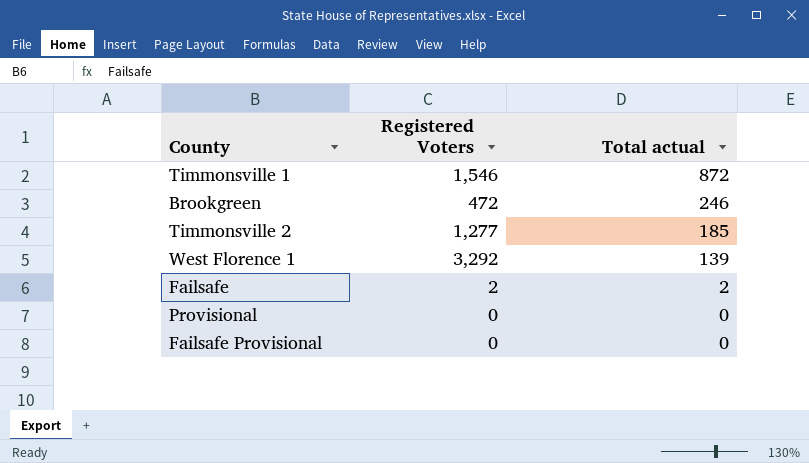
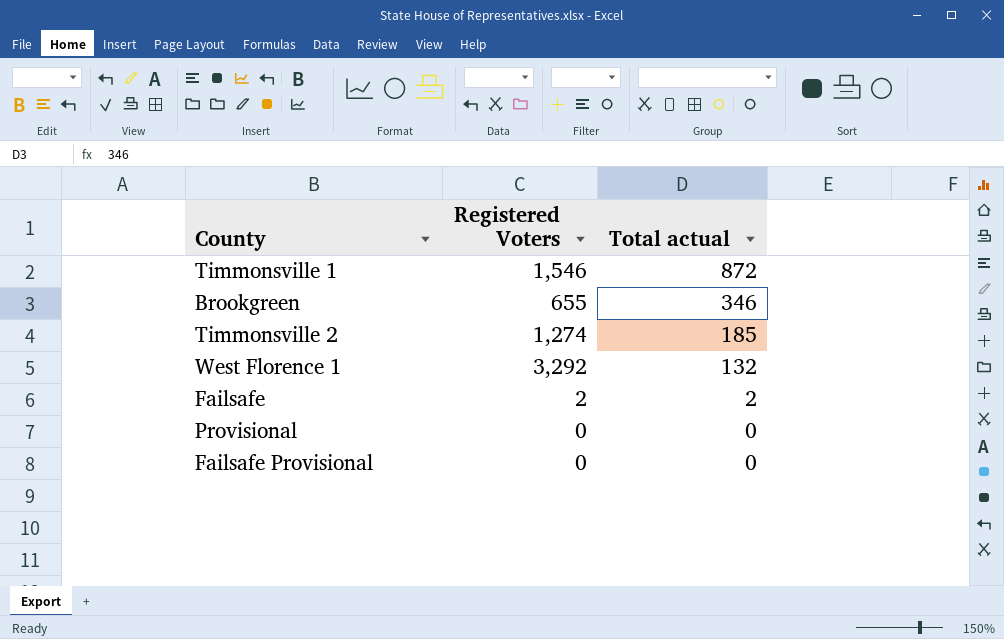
Brookgreen | Registered Voters: 472 -> 655
Brookgreen | Total actual: 246 -> 346
Timmonsville 2 | Registered Voters: 1,277 -> 1,274
West Florence 1 | Total actual: 139 -> 132

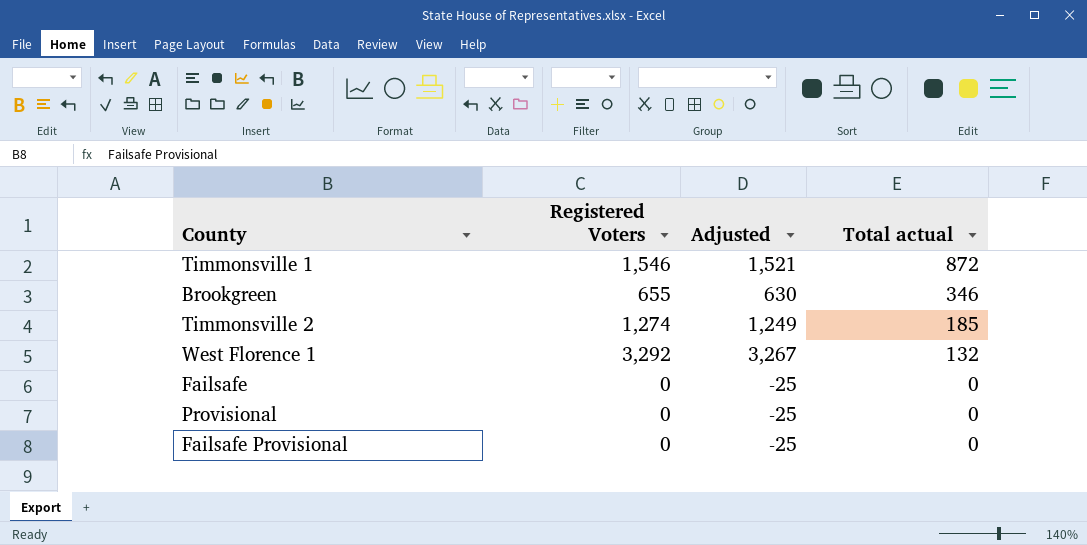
column Adjusted | formula: none -> [Registered Voters] - 25
Failsafe | Registered Voters: 2 -> 0
Failsafe | Total actual: 2 -> 0

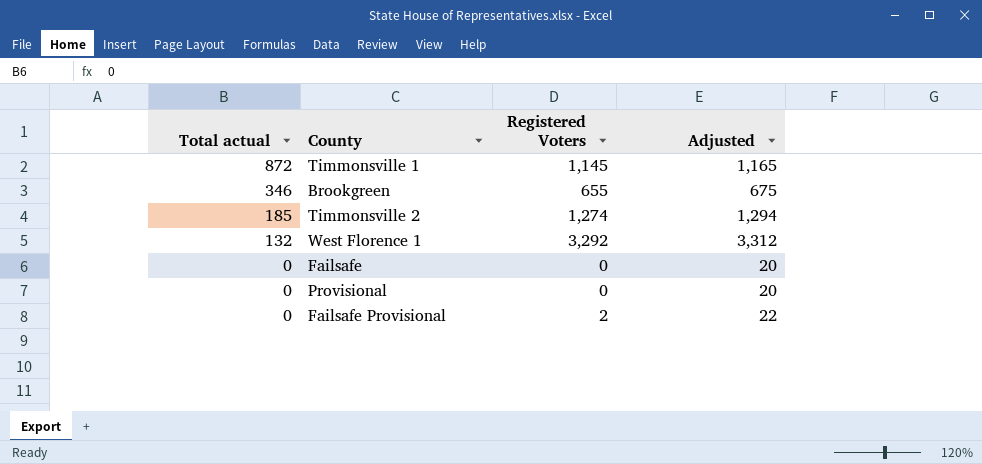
column Total actual | position: 4 -> 1
column Adjusted | formula: [Registered Voters] - 25 -> [Registered Voters] + 20
Timmonsville 1 | Registered Voters: 1,546 -> 1,145
Failsafe Provisional | Registered Voters: 0 -> 2

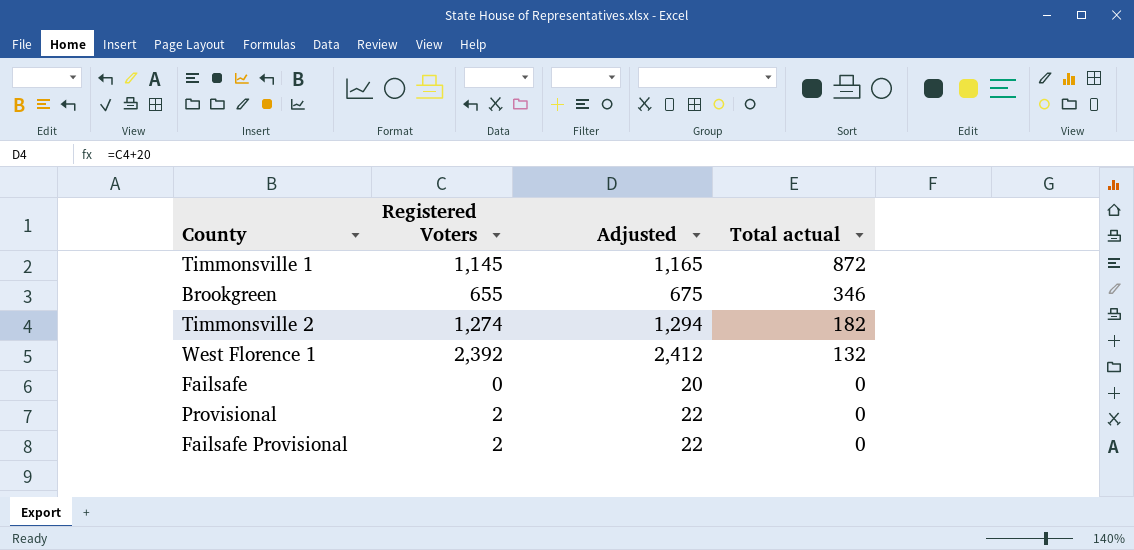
column Total actual | position: 1 -> 4
Timmonsville 2 | Total actual: 185 -> 182
West Florence 1 | Registered Voters: 3,292 -> 2,392
West Florence 1 | Adjusted: 3,312 -> 2,412
Provisional | Registered Voters: 0 -> 2
Provisional | Adjusted: 20 -> 22

